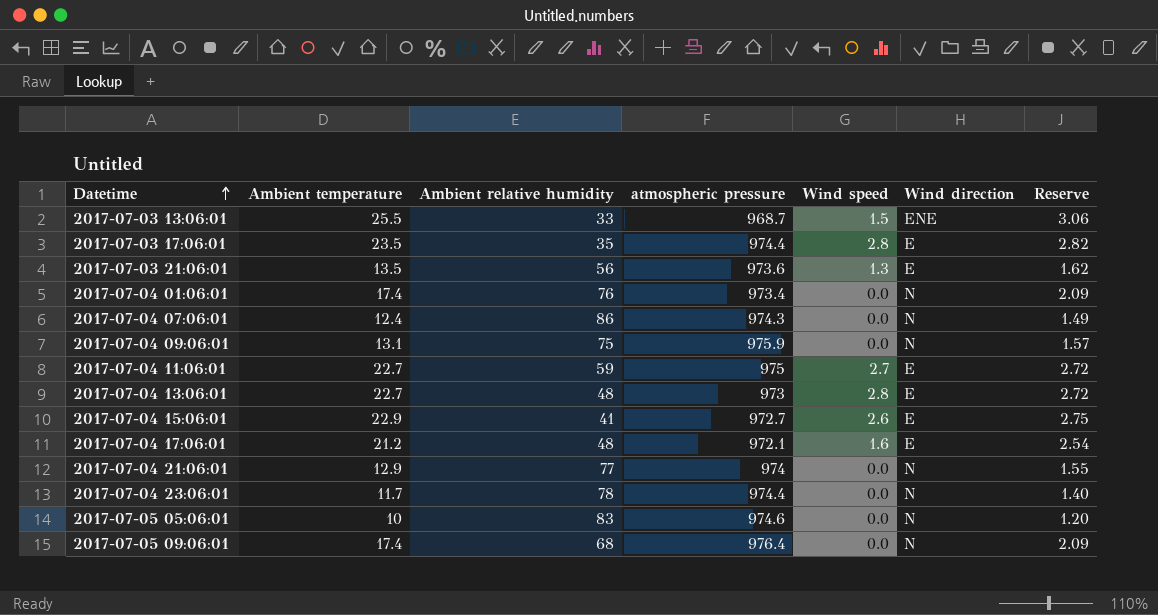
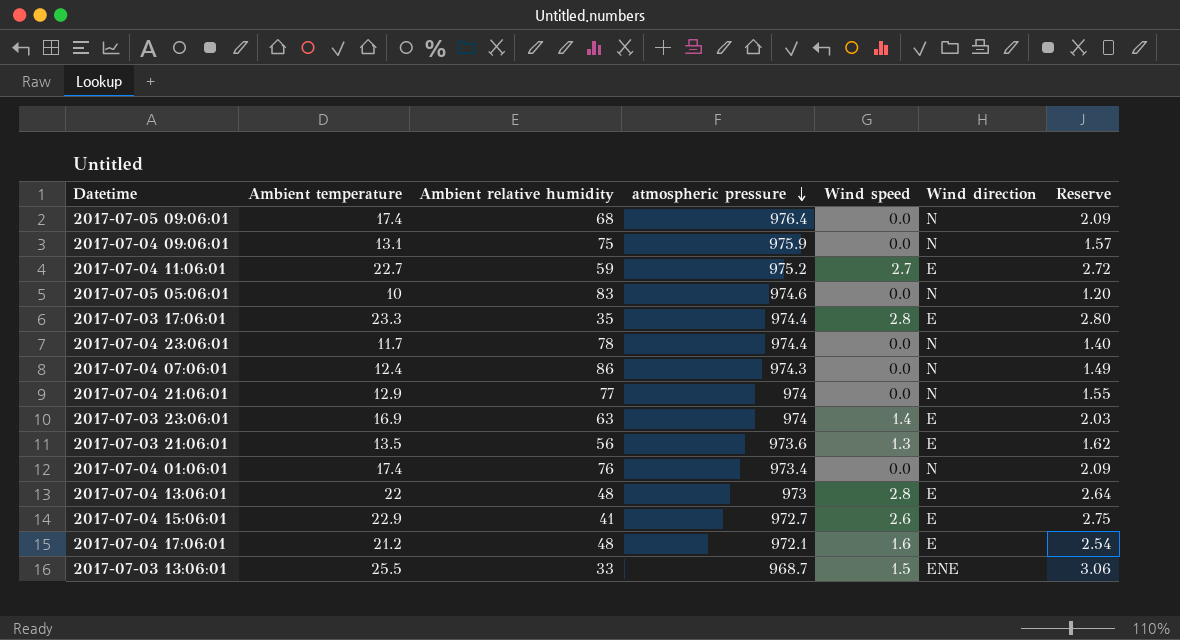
row order: Datetime ascending -> atmospheric pressure descending
2017-07-04 11:06:01 | atmospheric pressure: 975 -> 975.2
2017-07-03 17:06:01 | Ambient temperature: 23.5 -> 23.3
2017-07-03 17:06:01 | Reserve: 2.82 -> 2.80
row 2017-07-03 23:06:01: none -> 16.9 | 63 | 974 | 1.4 | E | 2.03
2017-07-04 13:06:01 | Ambient temperature: 22.7 -> 22
2017-07-04 13:06:01 | Reserve: 2.72 -> 2.64

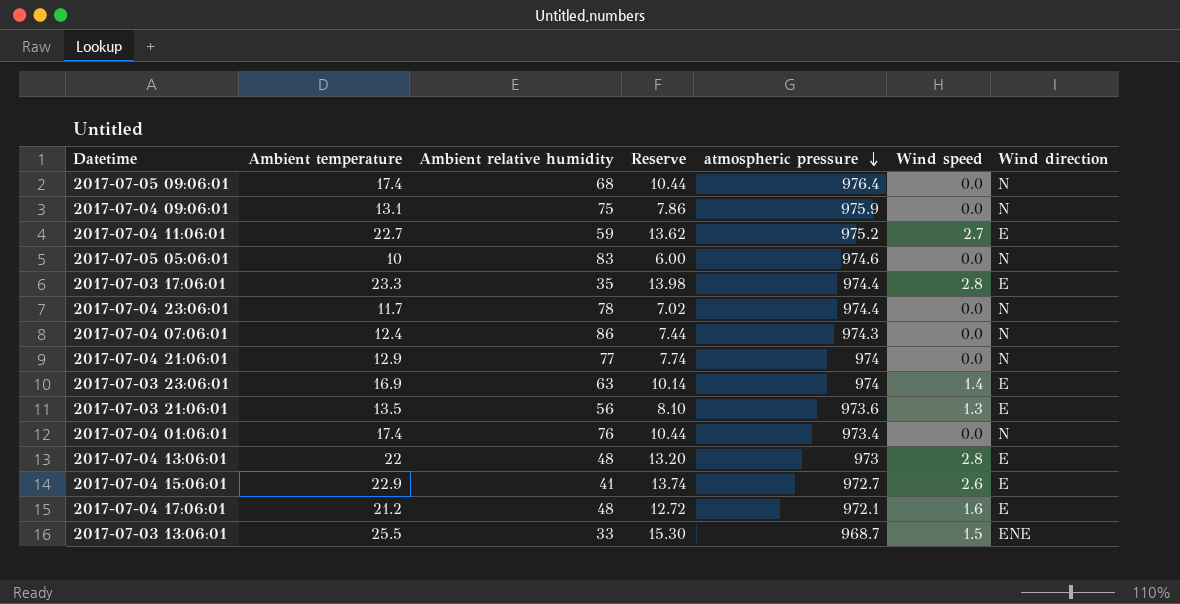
column Reserve | formula: [Ambient temperature] * 0.12 -> [Ambient temperature] * 0.6
column Reserve | position: 7 -> 4

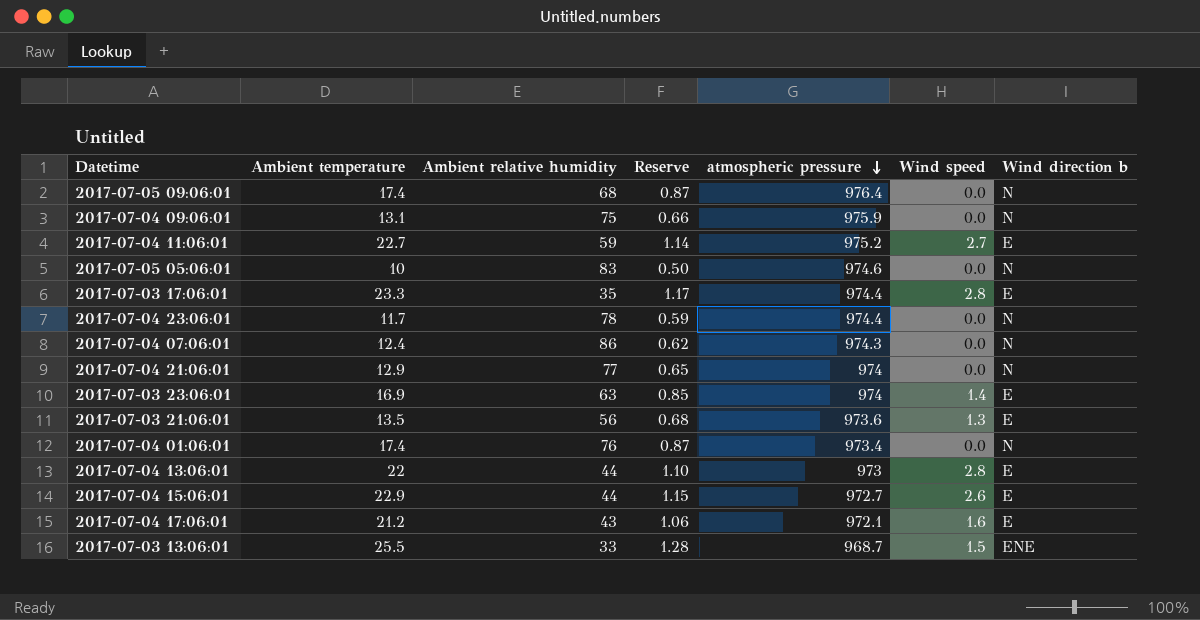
column Reserve | formula: [Ambient temperature] * 0.6 -> [Ambient temperature] * 0.05
column name: Wind direction -> Wind direction b
2017-07-04 13:06:01 | Ambient relative humidity: 48 -> 44
2017-07-04 15:06:01 | Ambient relative humidity: 41 -> 44
2017-07-04 17:06:01 | Ambient relative humidity: 48 -> 43

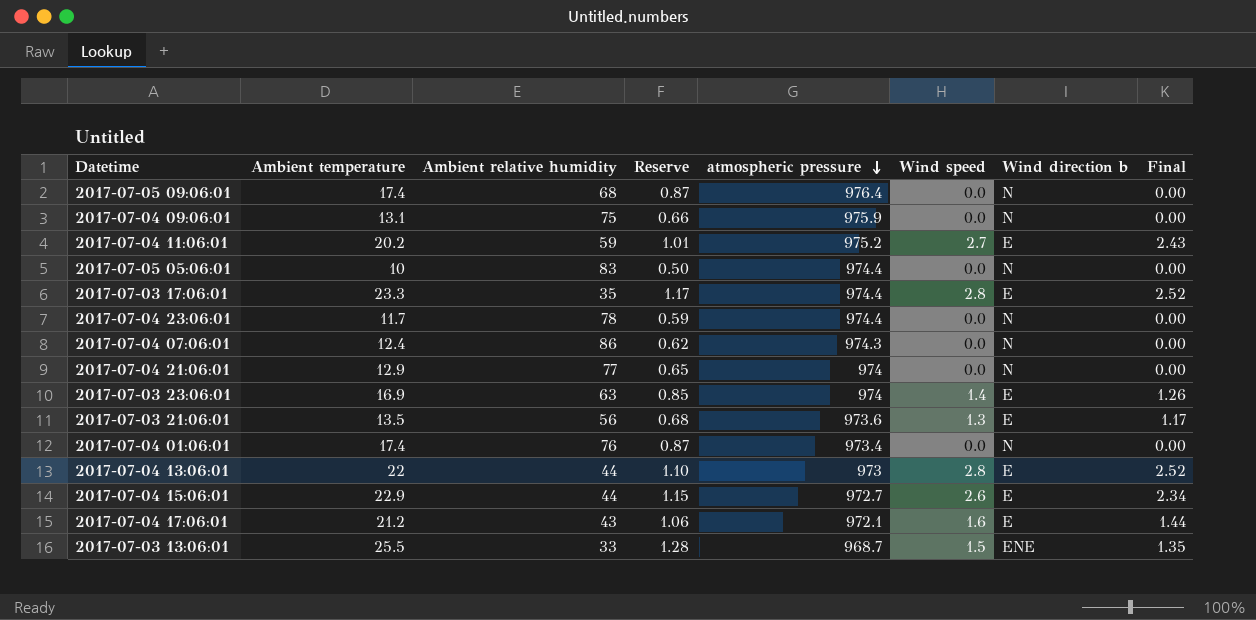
column Final | formula: none -> [Wind speed] * 0.9
2017-07-04 11:06:01 | Ambient temperature: 22.7 -> 20.2
2017-07-04 11:06:01 | Reserve: 1.14 -> 1.01
2017-07-05 05:06:01 | atmospheric pressure: 974.6 -> 974.4

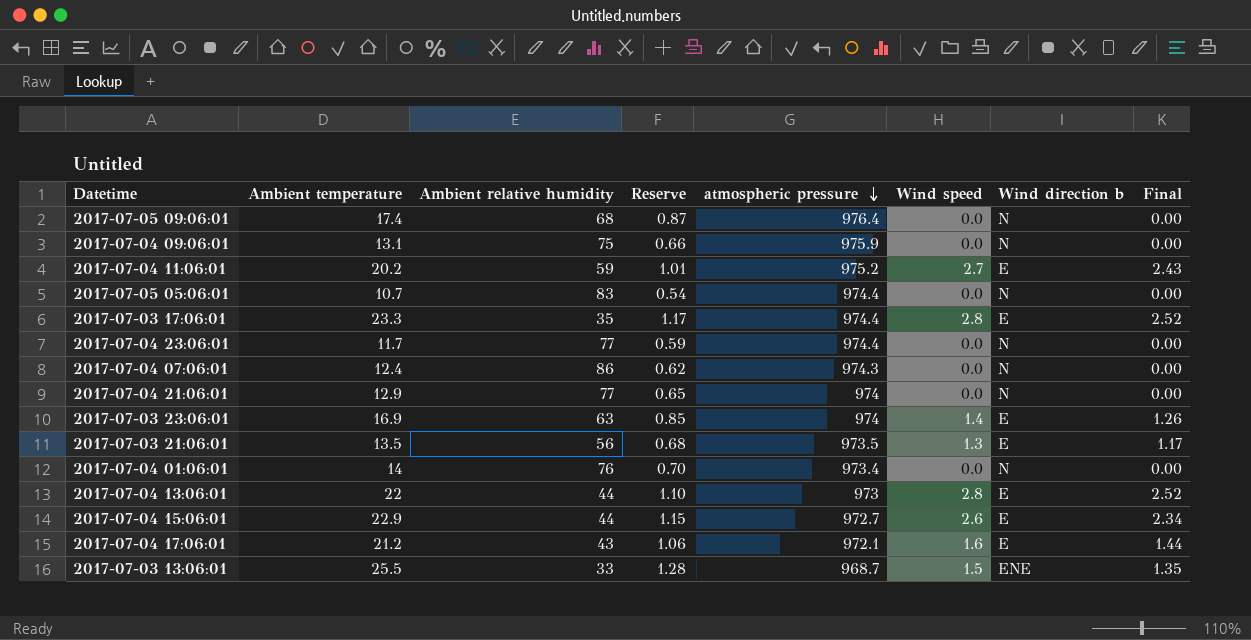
2017-07-05 05:06:01 | Ambient temperature: 10 -> 10.7
2017-07-05 05:06:01 | Reserve: 0.50 -> 0.54
2017-07-04 23:06:01 | Ambient relative humidity: 78 -> 77
2017-07-03 21:06:01 | atmospheric pressure: 973.6 -> 973.5
2017-07-04 01:06:01 | Ambient temperature: 17.4 -> 14
2017-07-04 01:06:01 | Reserve: 0.87 -> 0.70

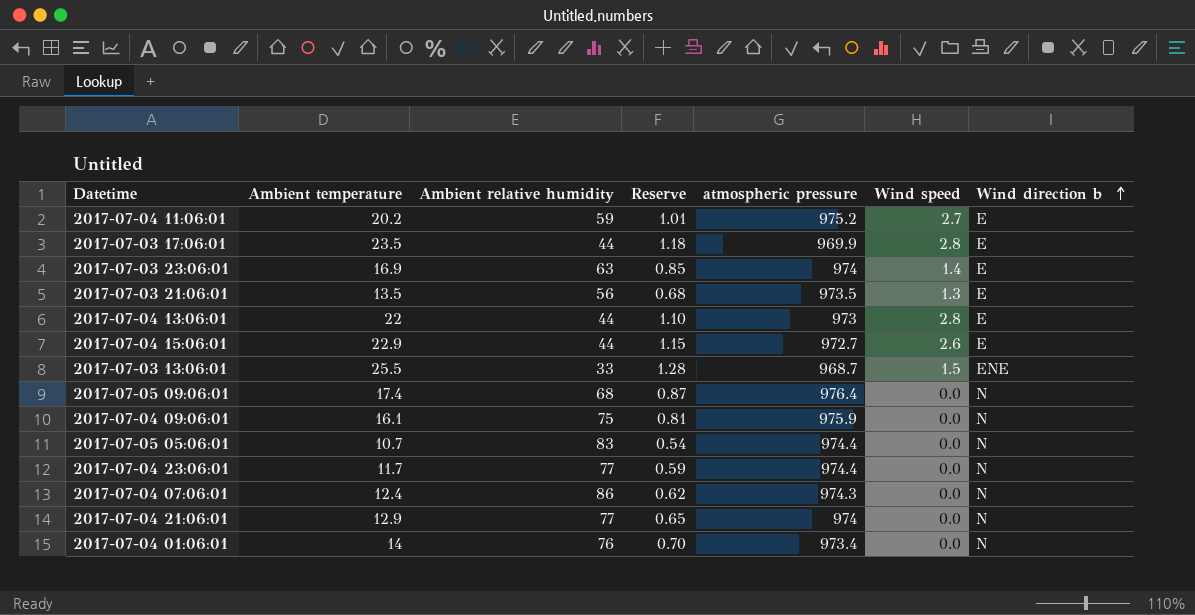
row order: atmospheric pressure descending -> Wind direction b ascending
column Final | formula: [Wind speed] * 0.9 -> none
row 2017-07-04 17:06:01: 21.2 | 43 | 1.06 | 972.1 | 1.6 | E | 1.44 -> none
2017-07-03 17:06:01 | Ambient temperature: 23.3 -> 23.5
2017-07-03 17:06:01 | Ambient relative humidity: 35 -> 44
2017-07-03 17:06:01 | Reserve: 1.17 -> 1.18
2017-07-03 17:06:01 | atmospheric pressure: 974.4 -> 969.9
2017-07-04 09:06:01 | Ambient temperature: 13.1 -> 16.1
2017-07-04 09:06:01 | Reserve: 0.66 -> 0.81

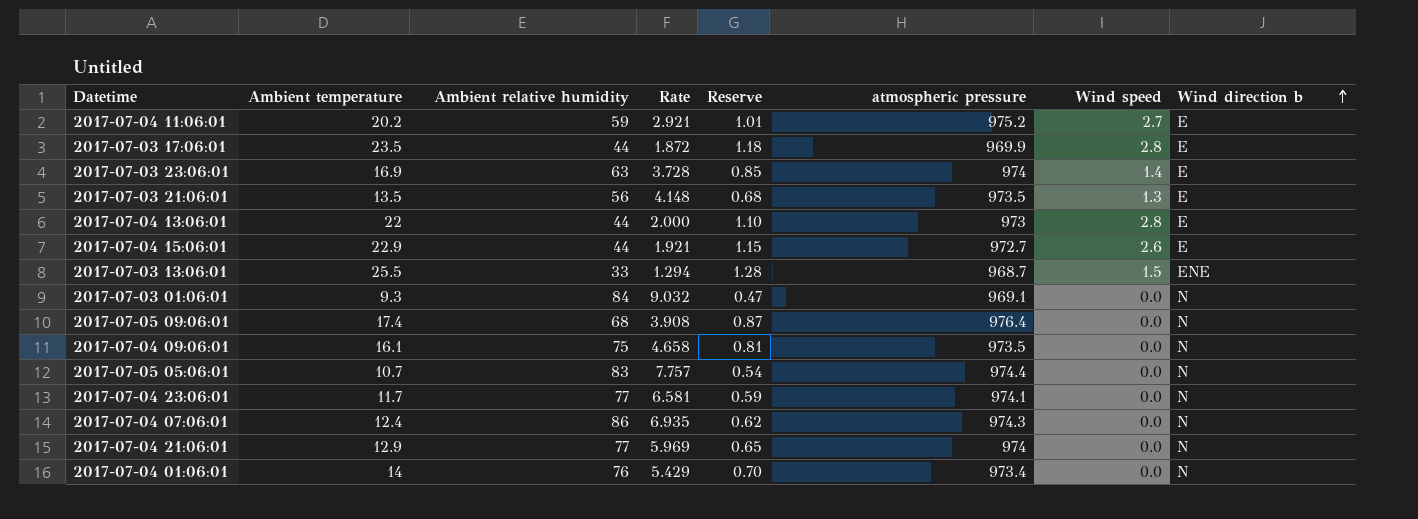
column Rate | formula: none -> [Ambient relative humidity] / [Ambient temperature]
row 2017-07-03 01:06:01: none -> 9.3 | 84 | 9.032 | 0.47 | 969.1 | 0.0 | N
2017-07-04 09:06:01 | atmospheric pressure: 975.9 -> 973.5
2017-07-04 23:06:01 | atmospheric pressure: 974.4 -> 974.1

